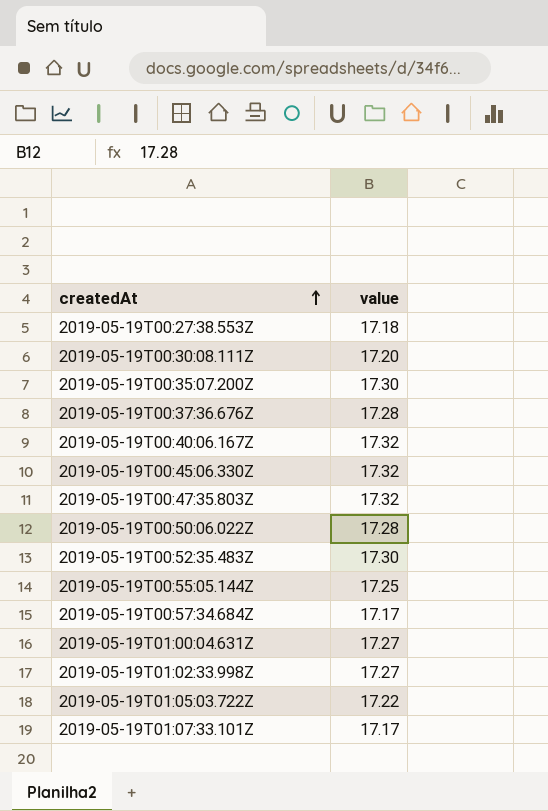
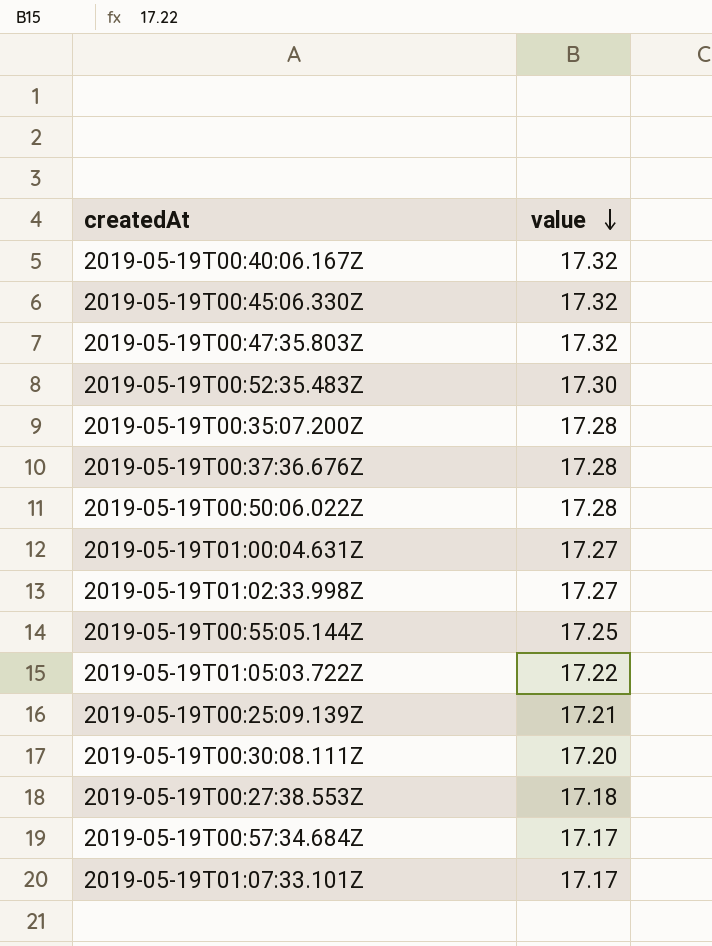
row order: createdAt ascending -> value descending
2019-05-19T00:35:07.200Z | value: 17.30 -> 17.28
row 2019-05-19T00:25:09.139Z: none -> 17.21

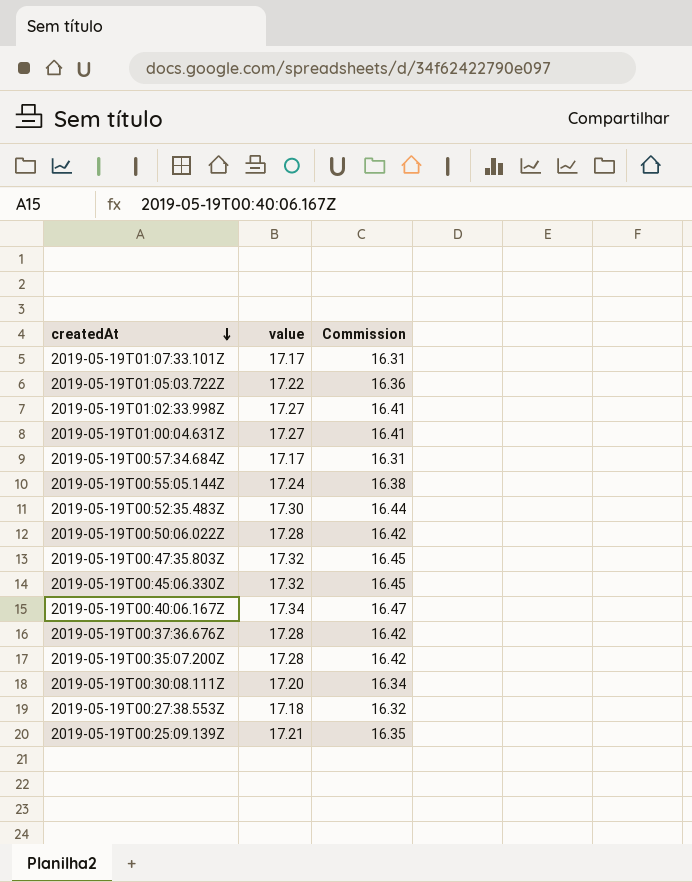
row order: value descending -> createdAt descending
column Commission | formula: none -> [value] * 0.95
2019-05-19T00:55:05.144Z | value: 17.25 -> 17.24
2019-05-19T00:40:06.167Z | value: 17.32 -> 17.34

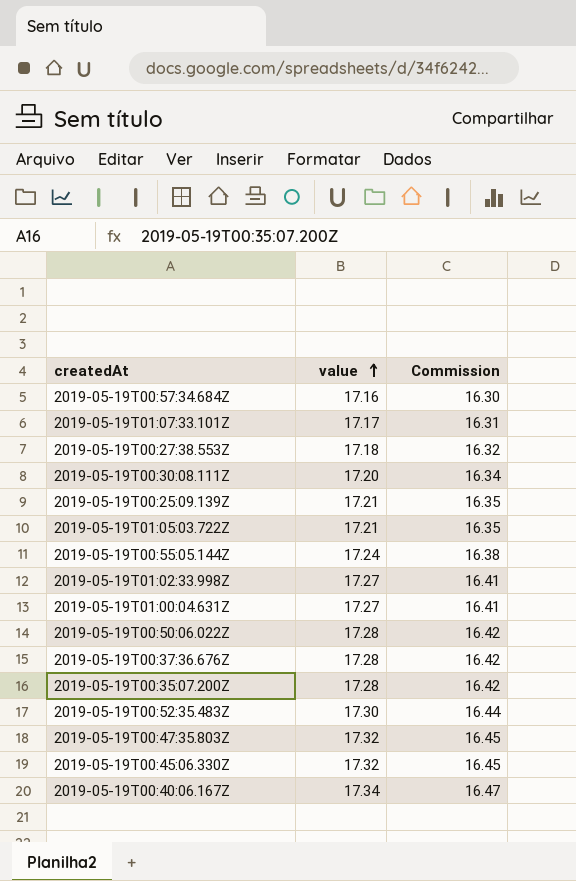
row order: createdAt descending -> value ascending
2019-05-19T00:57:34.684Z | value: 17.17 -> 17.16
2019-05-19T00:57:34.684Z | Commission: 16.31 -> 16.30
2019-05-19T01:05:03.722Z | value: 17.22 -> 17.21
2019-05-19T01:05:03.722Z | Commission: 16.36 -> 16.35

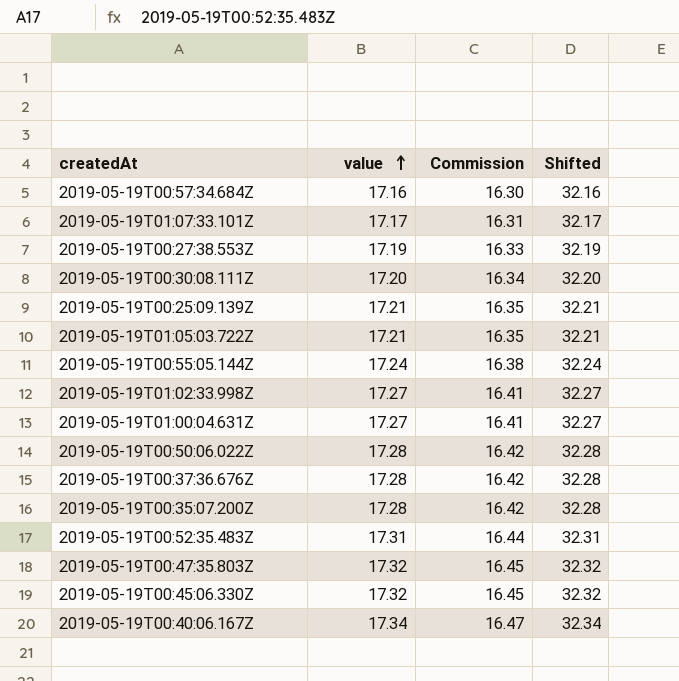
column Shifted | formula: none -> [value] + 15
2019-05-19T00:27:38.553Z | value: 17.18 -> 17.19
2019-05-19T00:27:38.553Z | Commission: 16.32 -> 16.33
2019-05-19T00:52:35.483Z | value: 17.30 -> 17.31

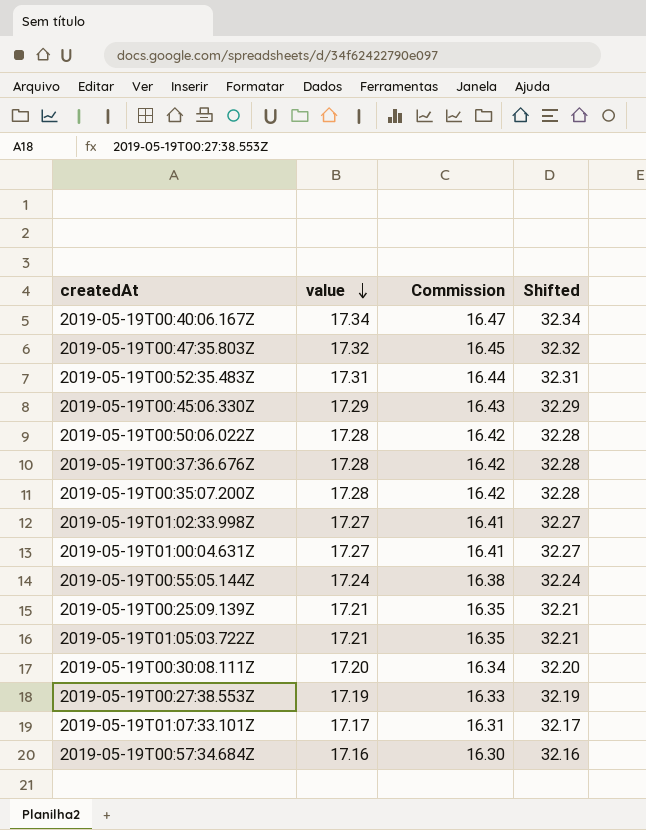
row order: value ascending -> value descending
2019-05-19T00:45:06.330Z | value: 17.32 -> 17.29
2019-05-19T00:45:06.330Z | Commission: 16.45 -> 16.43
2019-05-19T00:45:06.330Z | Shifted: 32.32 -> 32.29

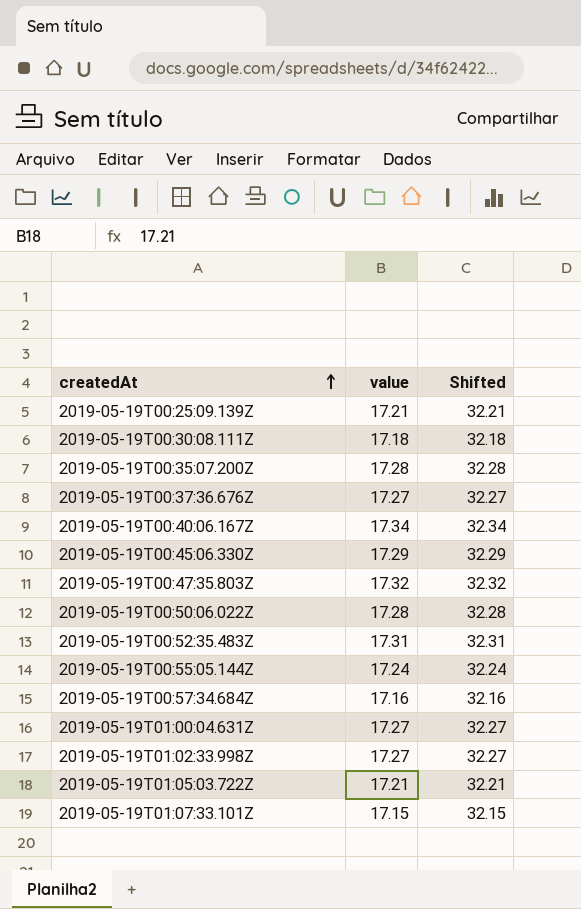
row order: value descending -> createdAt ascending
column Commission | formula: [value] * 0.95 -> none
row 2019-05-19T00:27:38.553Z: 17.19 | 16.33 | 32.19 -> none
2019-05-19T00:30:08.111Z | value: 17.20 -> 17.18
2019-05-19T00:30:08.111Z | Shifted: 32.20 -> 32.18
2019-05-19T00:37:36.676Z | value: 17.28 -> 17.27
2019-05-19T00:37:36.676Z | Shifted: 32.28 -> 32.27
2019-05-19T01:07:33.101Z | value: 17.17 -> 17.15
2019-05-19T01:07:33.101Z | Shifted: 32.17 -> 32.15

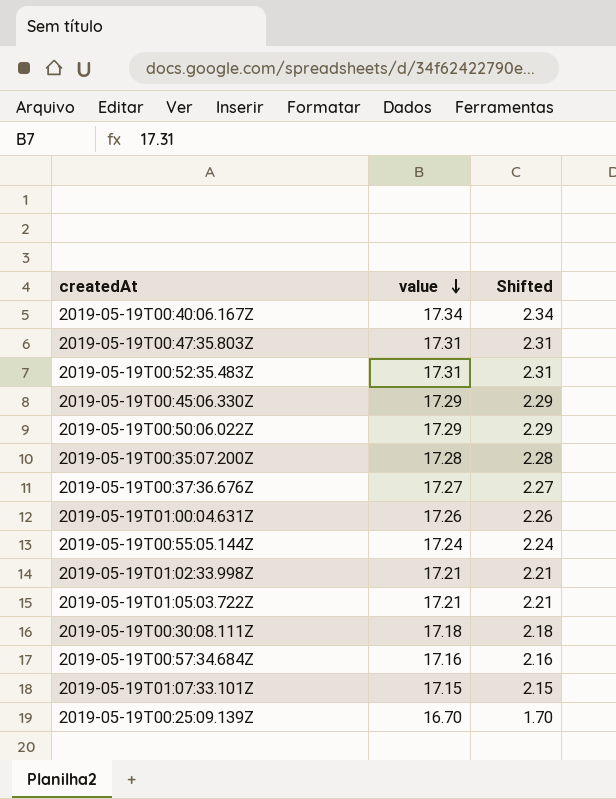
row order: createdAt ascending -> value descending
column Shifted | formula: [value] + 15 -> [value] - 15
2019-05-19T00:47:35.803Z | value: 17.32 -> 17.31
2019-05-19T00:50:06.022Z | value: 17.28 -> 17.29
2019-05-19T01:00:04.631Z | value: 17.27 -> 17.26
2019-05-19T01:02:33.998Z | value: 17.27 -> 17.21
2019-05-19T00:25:09.139Z | value: 17.21 -> 16.70

